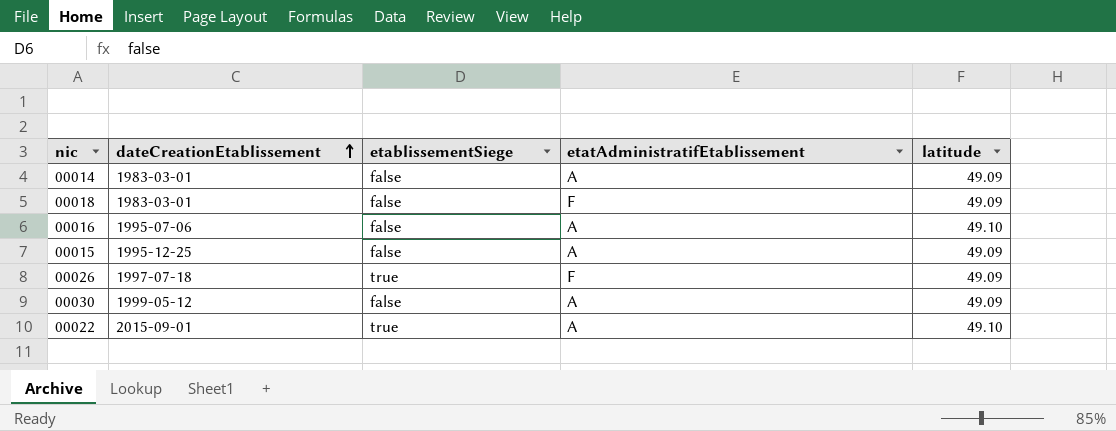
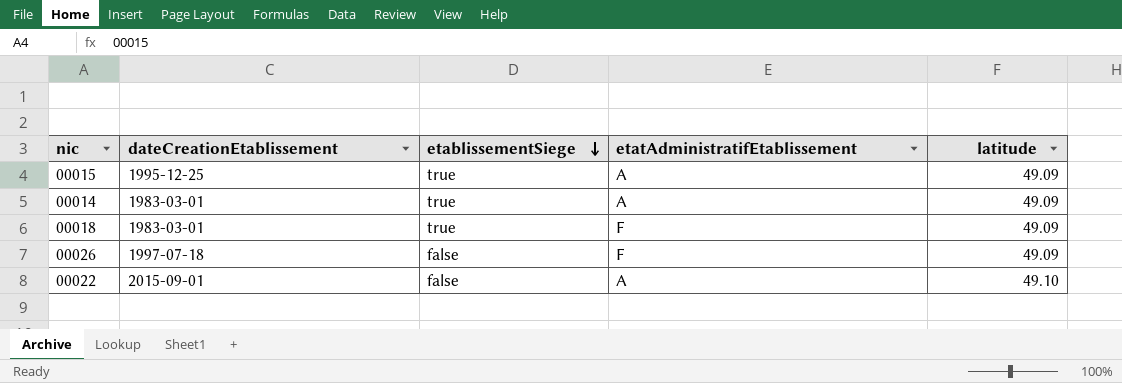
row order: dateCreationEtablissement ascending -> etablissementSiege descending
row 00016: 1995-07-06 | false | A | 49.10 -> none
row 00030: 1999-05-12 | false | A | 49.09 -> none
00015 | etablissementSiege: false -> true
00014 | etablissementSiege: false -> true
00018 | etablissementSiege: false -> true
00026 | etablissementSiege: true -> false
00022 | etablissementSiege: true -> false

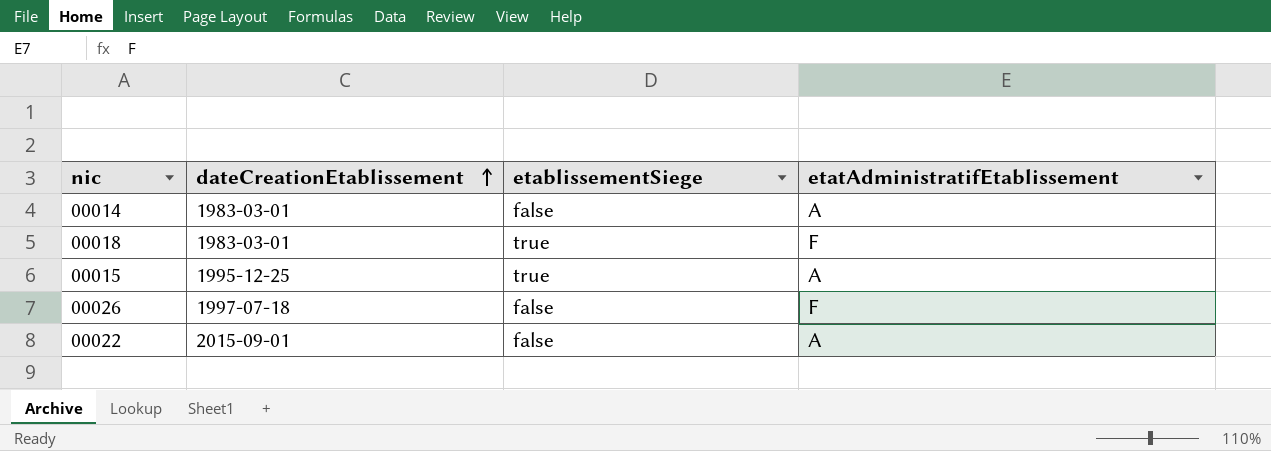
row order: etablissementSiege descending -> dateCreationEtablissement ascending
column latitude | position: 5 -> none
00014 | etablissementSiege: true -> false

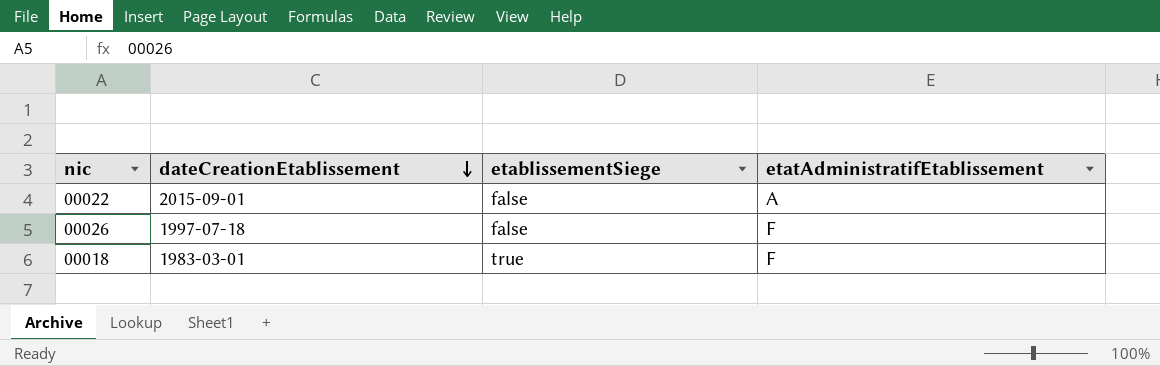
row order: dateCreationEtablissement ascending -> dateCreationEtablissement descending
row 00014: 1983-03-01 | false | A -> none
row 00015: 1995-12-25 | true | A -> none

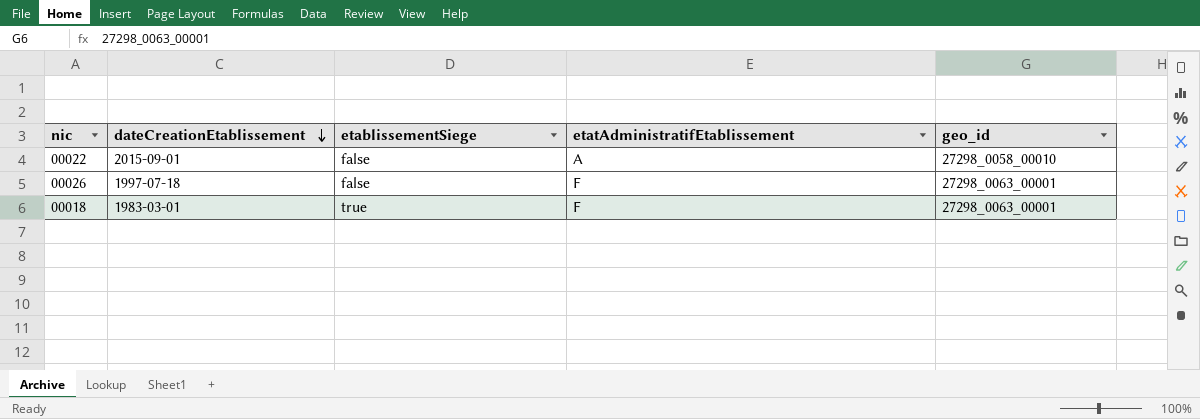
column geo_id | position: none -> 5

